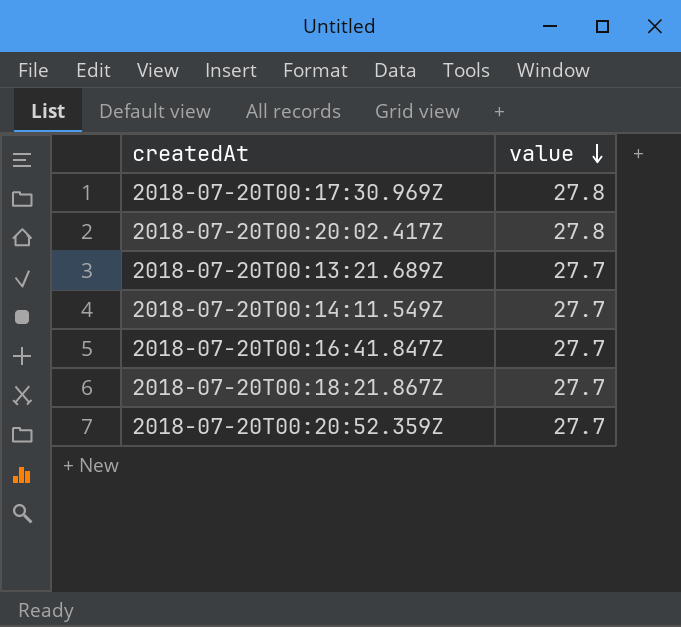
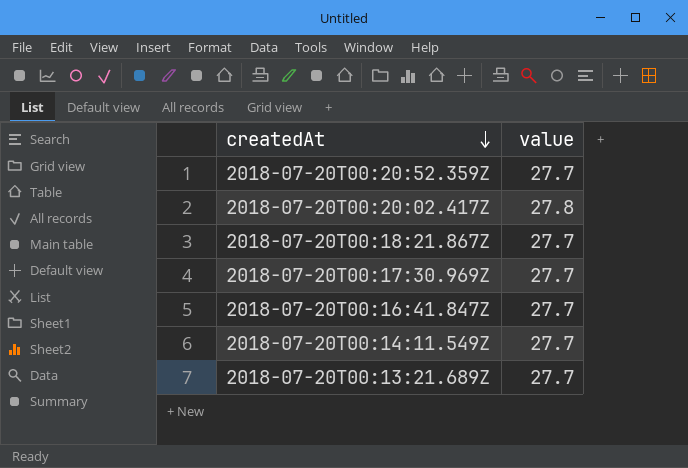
row order: value descending -> createdAt descending
2018-07-20T00:17:30.969Z | value: 27.8 -> 27.7

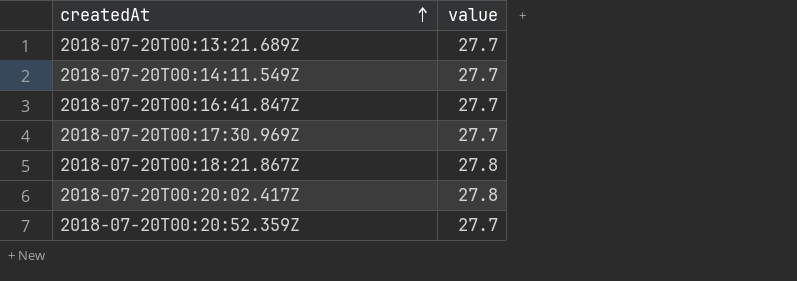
row order: createdAt descending -> createdAt ascending
2018-07-20T00:18:21.867Z | value: 27.7 -> 27.8

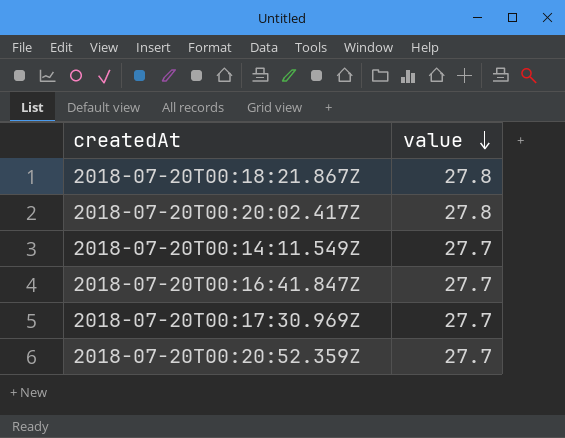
row order: createdAt ascending -> value descending
row 2018-07-20T00:13:21.689Z: 27.7 -> none

